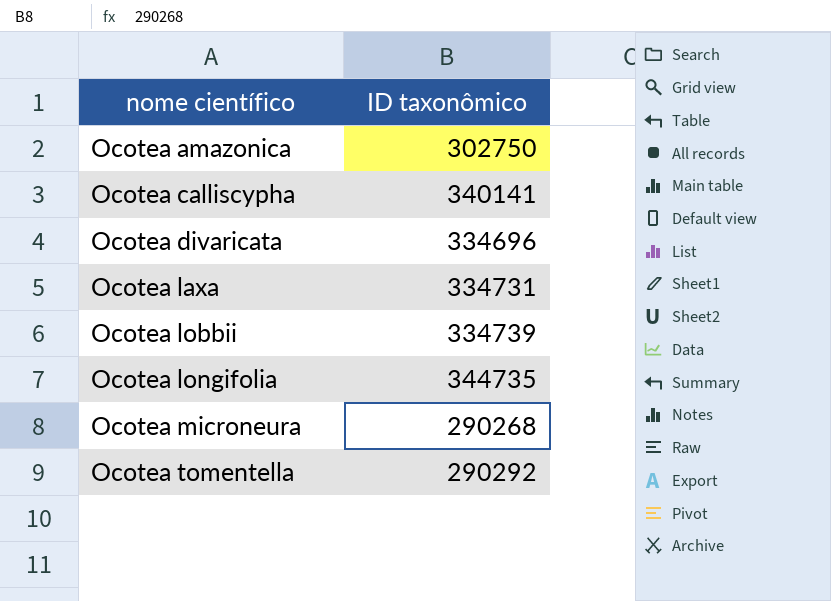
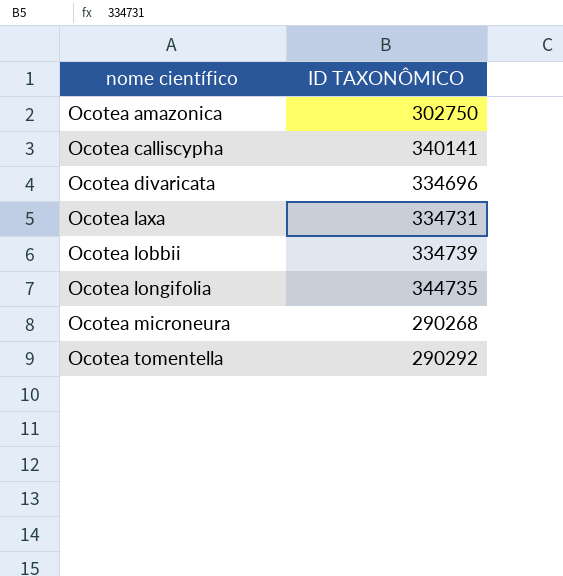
column name: ID taxonômico -> ID TAXONÔMICO

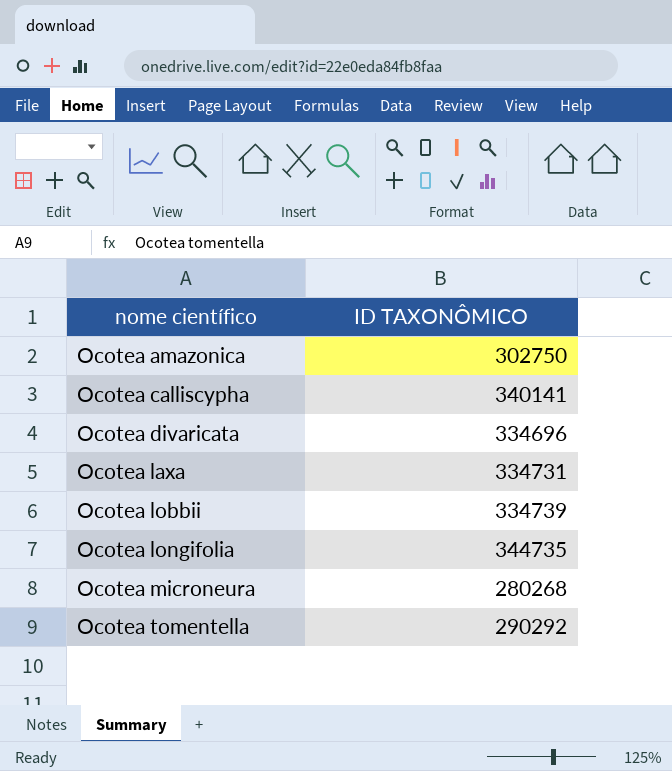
Ocotea microneura | ID TAXONÔMICO: 290268 -> 280268

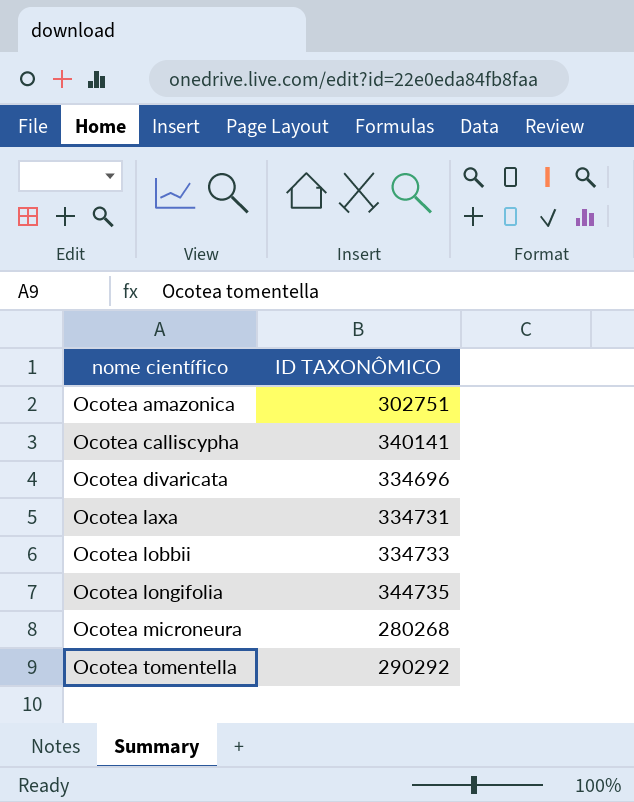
Ocotea amazonica | ID TAXONÔMICO: 302750 -> 302751
Ocotea lobbii | ID TAXONÔMICO: 334739 -> 334733

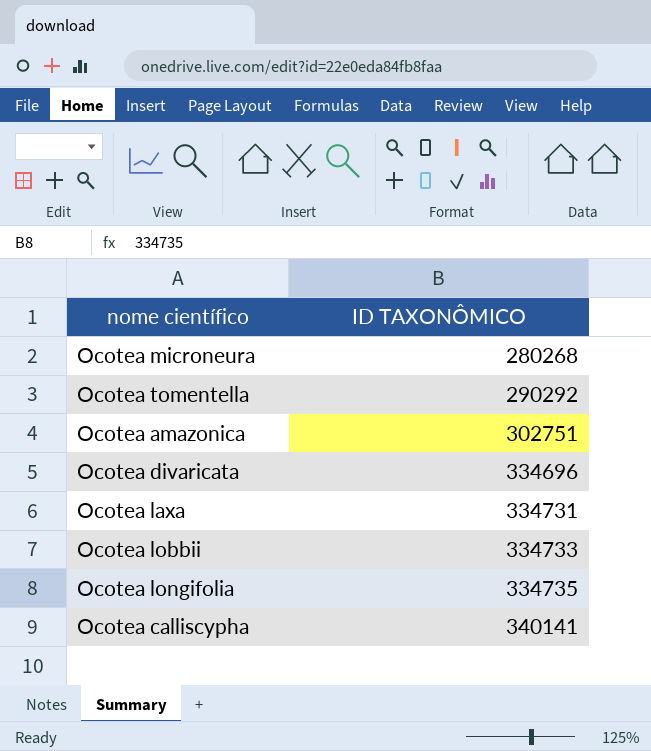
row order: nome científico ascending -> ID TAXONÔMICO ascending
Ocotea longifolia | ID TAXONÔMICO: 344735 -> 334735

